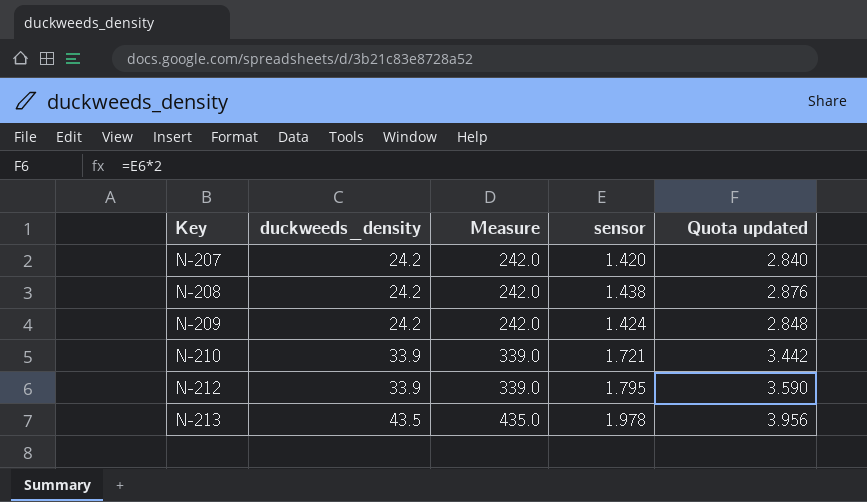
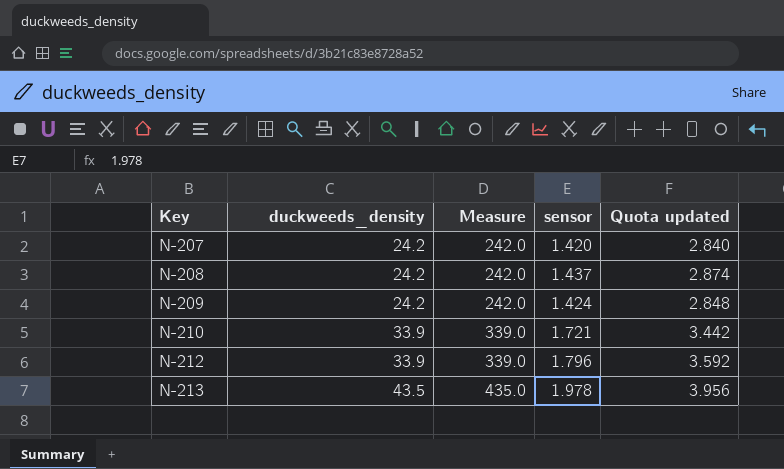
N-208 | sensor: 1.438 -> 1.437
N-208 | Quota updated: 2.876 -> 2.874
N-212 | sensor: 1.795 -> 1.796
N-212 | Quota updated: 3.590 -> 3.592

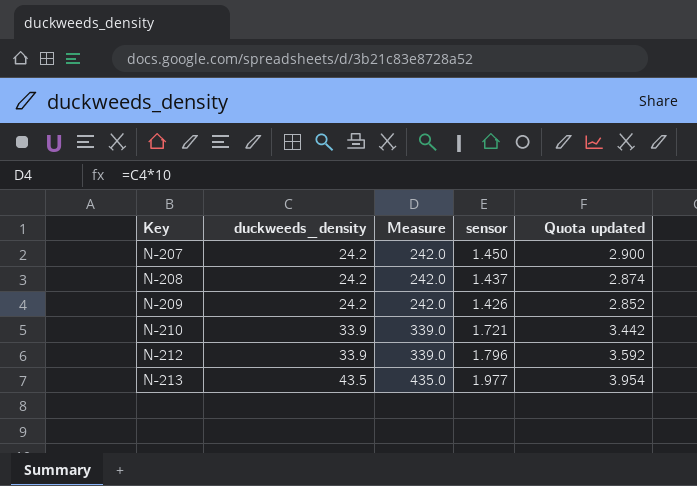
N-207 | sensor: 1.420 -> 1.450
N-207 | Quota updated: 2.840 -> 2.900
N-209 | sensor: 1.424 -> 1.426
N-209 | Quota updated: 2.848 -> 2.852
N-213 | sensor: 1.978 -> 1.977
N-213 | Quota updated: 3.956 -> 3.954

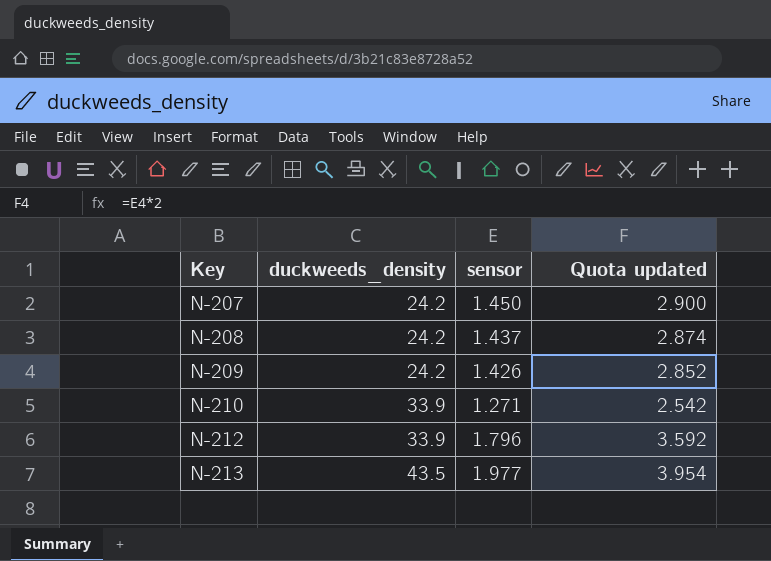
column Measure | formula: [duckweeds_density] * 10 -> none
N-210 | sensor: 1.721 -> 1.271
N-210 | Quota updated: 3.442 -> 2.542

